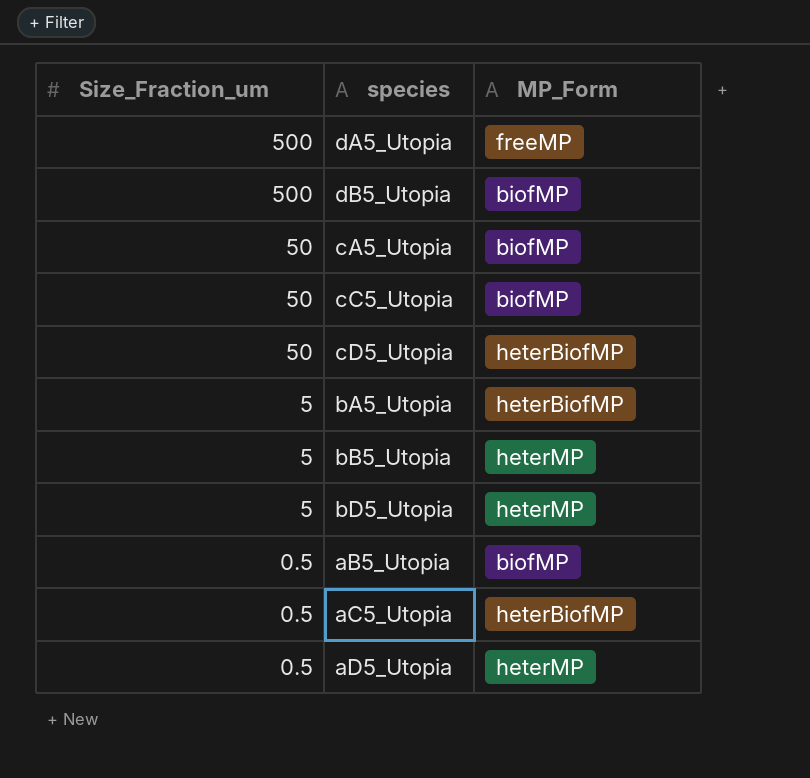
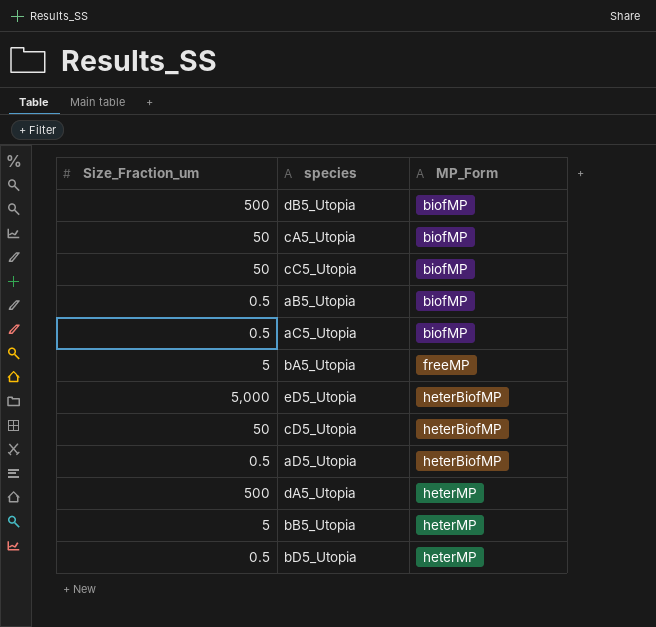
row order: Size_Fraction_um descending -> MP_Form ascending
aC5_Utopia | MP_Form: heterBiofMP -> biofMP
bA5_Utopia | MP_Form: heterBiofMP -> freeMP
row eD5_Utopia: none -> 5,000 | heterBiofMP
aD5_Utopia | MP_Form: heterMP -> heterBiofMP
dA5_Utopia | MP_Form: freeMP -> heterMP
bD5_Utopia | Size_Fraction_um: 5 -> 0.5

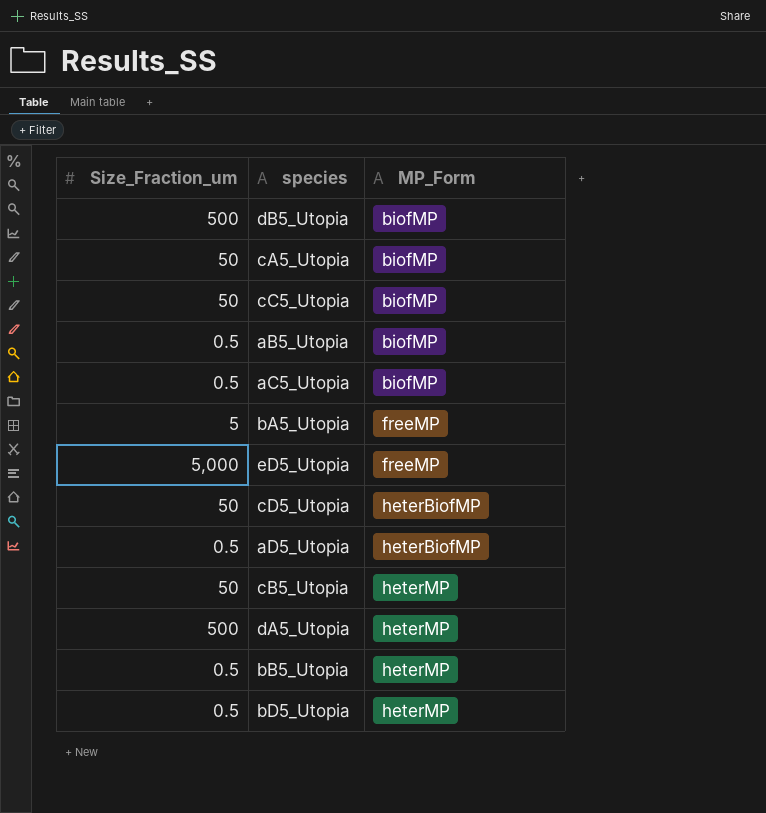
eD5_Utopia | MP_Form: heterBiofMP -> freeMP
row cB5_Utopia: none -> 50 | heterMP
bB5_Utopia | Size_Fraction_um: 5 -> 0.5

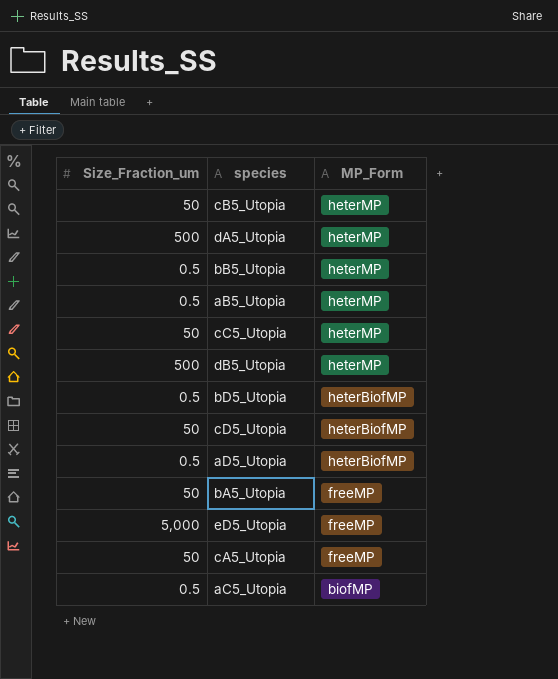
row order: MP_Form ascending -> MP_Form descending
aB5_Utopia | MP_Form: biofMP -> heterMP
cC5_Utopia | MP_Form: biofMP -> heterMP
dB5_Utopia | MP_Form: biofMP -> heterMP
bD5_Utopia | MP_Form: heterMP -> heterBiofMP
bA5_Utopia | Size_Fraction_um: 5 -> 50
cA5_Utopia | MP_Form: biofMP -> freeMP

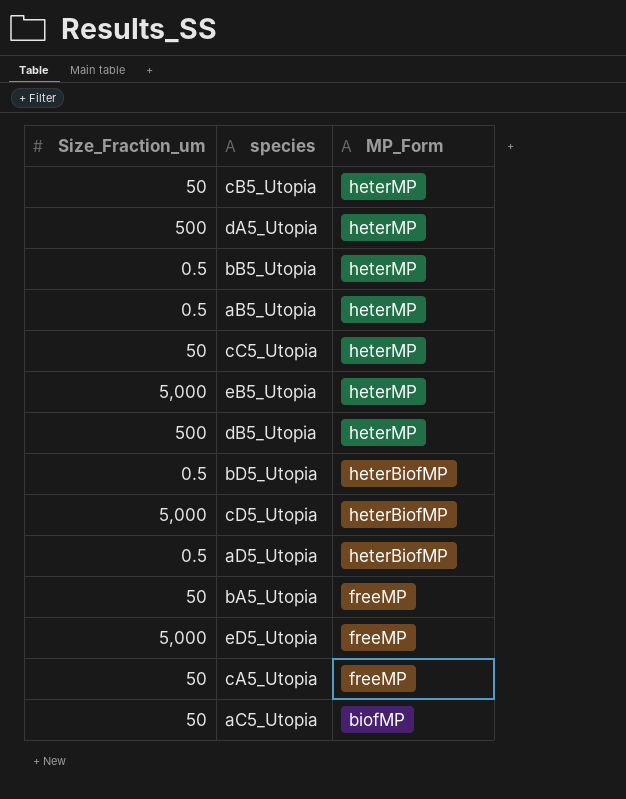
row eB5_Utopia: none -> 5,000 | heterMP
cD5_Utopia | Size_Fraction_um: 50 -> 5,000
aC5_Utopia | Size_Fraction_um: 0.5 -> 50

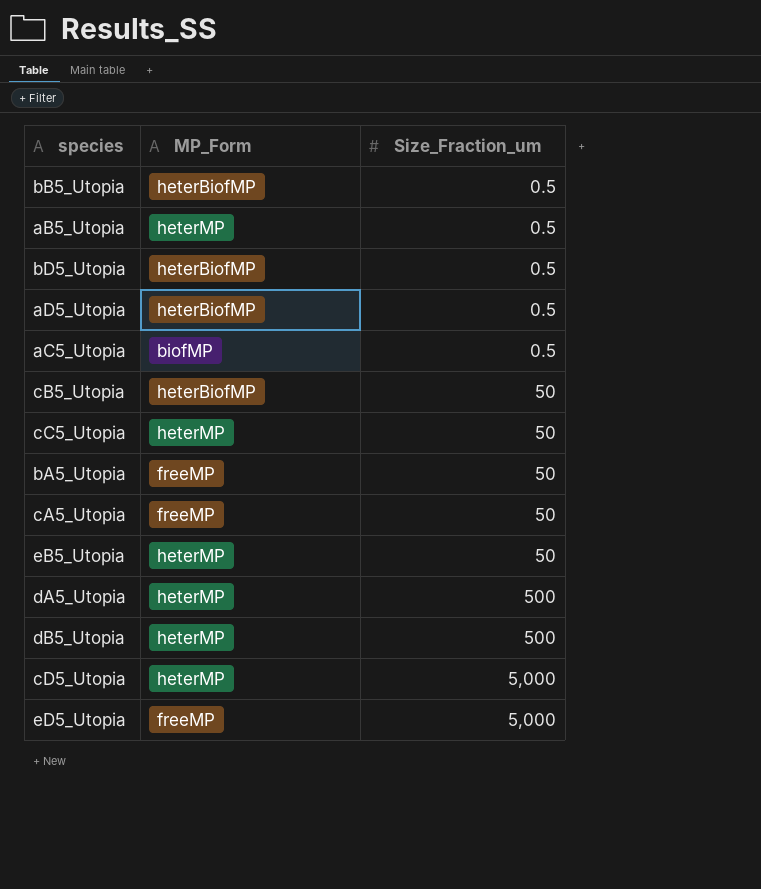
row order: MP_Form descending -> Size_Fraction_um ascending
column Size_Fraction_um | position: 1 -> 3
bB5_Utopia | MP_Form: heterMP -> heterBiofMP
aC5_Utopia | Size_Fraction_um: 50 -> 0.5
cB5_Utopia | MP_Form: heterMP -> heterBiofMP
eB5_Utopia | Size_Fraction_um: 5,000 -> 50
cD5_Utopia | MP_Form: heterBiofMP -> heterMP

